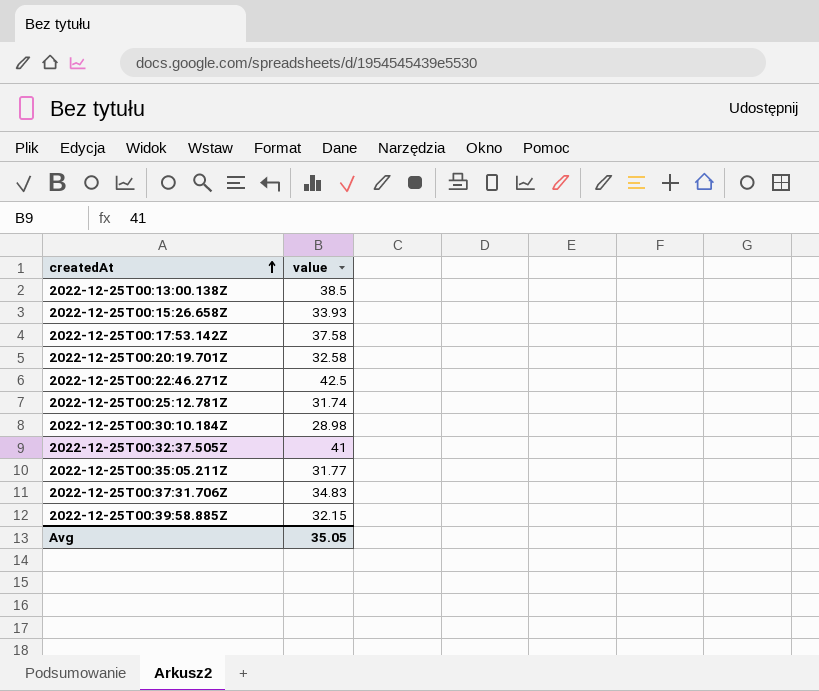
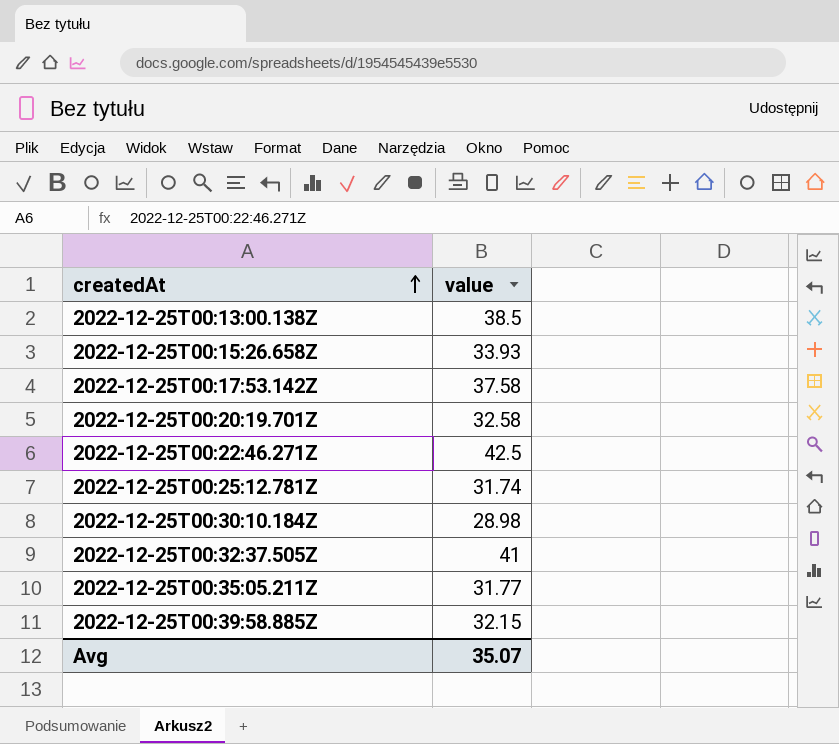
row 2022-12-25T00:37:31.706Z: 34.83 -> none
Avg | value: 35.05 -> 35.07

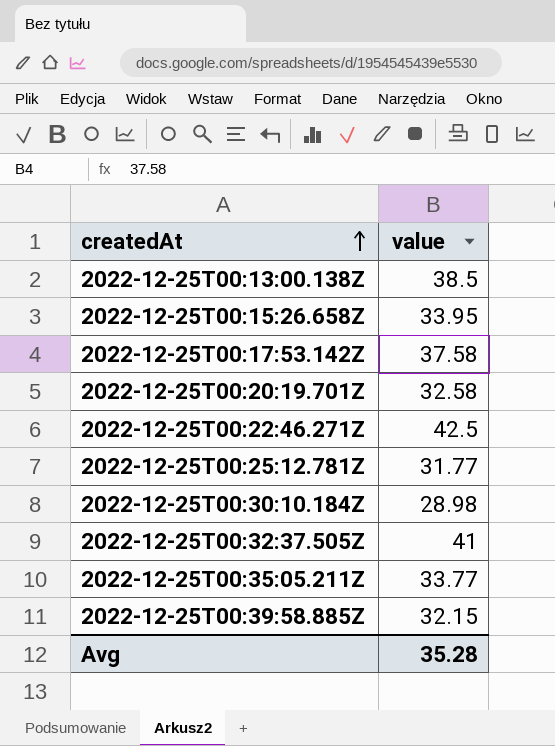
2022-12-25T00:15:26.658Z | value: 33.93 -> 33.95
2022-12-25T00:25:12.781Z | value: 31.74 -> 31.77
2022-12-25T00:35:05.211Z | value: 31.77 -> 33.77
Avg | value: 35.07 -> 35.28

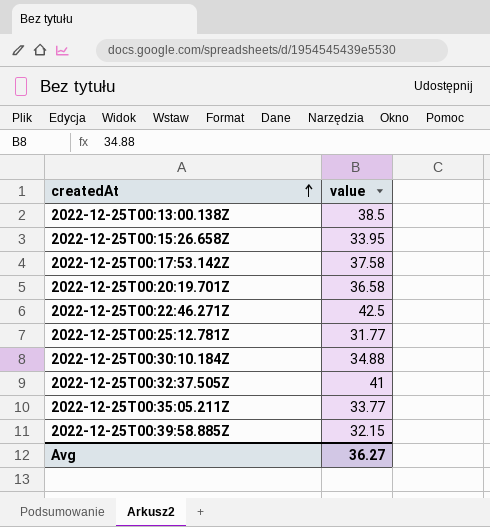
2022-12-25T00:20:19.701Z | value: 32.58 -> 36.58
2022-12-25T00:30:10.184Z | value: 28.98 -> 34.88
Avg | value: 35.28 -> 36.27

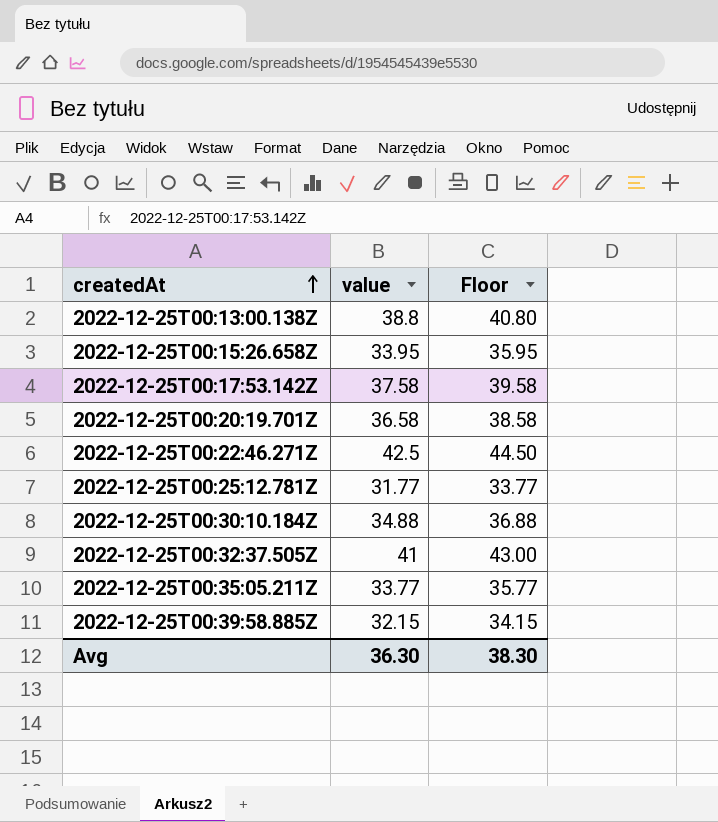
column Floor | formula: none -> [value] + 2
2022-12-25T00:13:00.138Z | value: 38.5 -> 38.8
Avg | value: 36.27 -> 36.30

